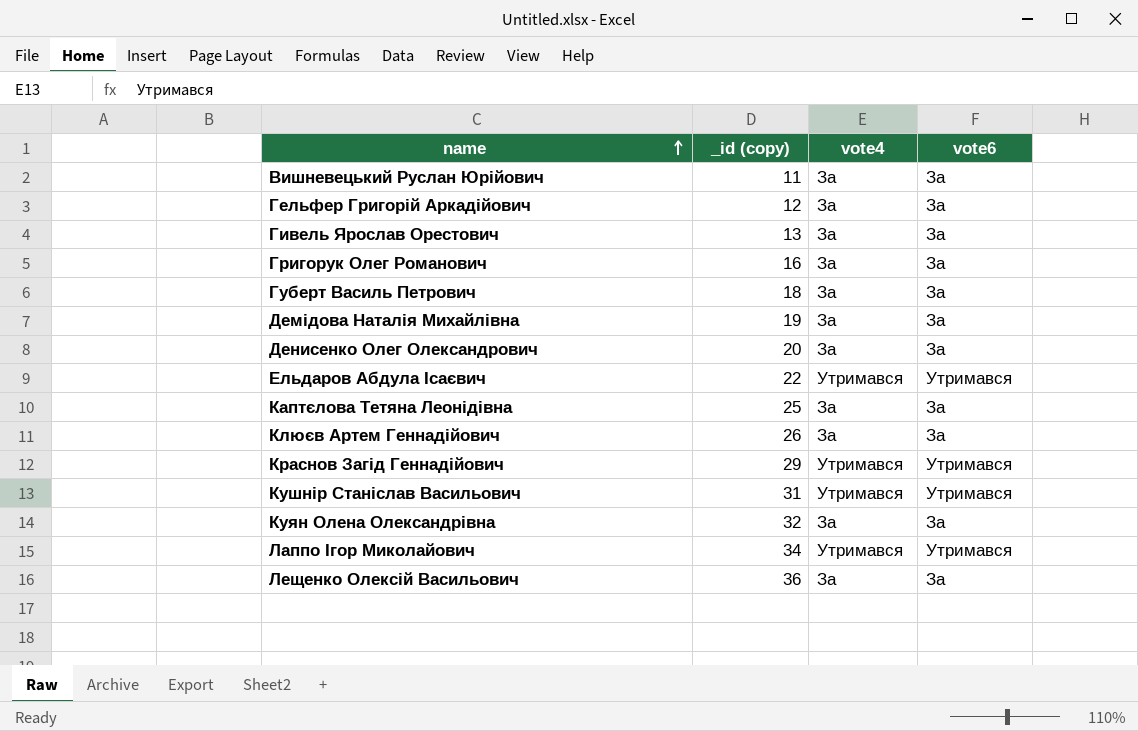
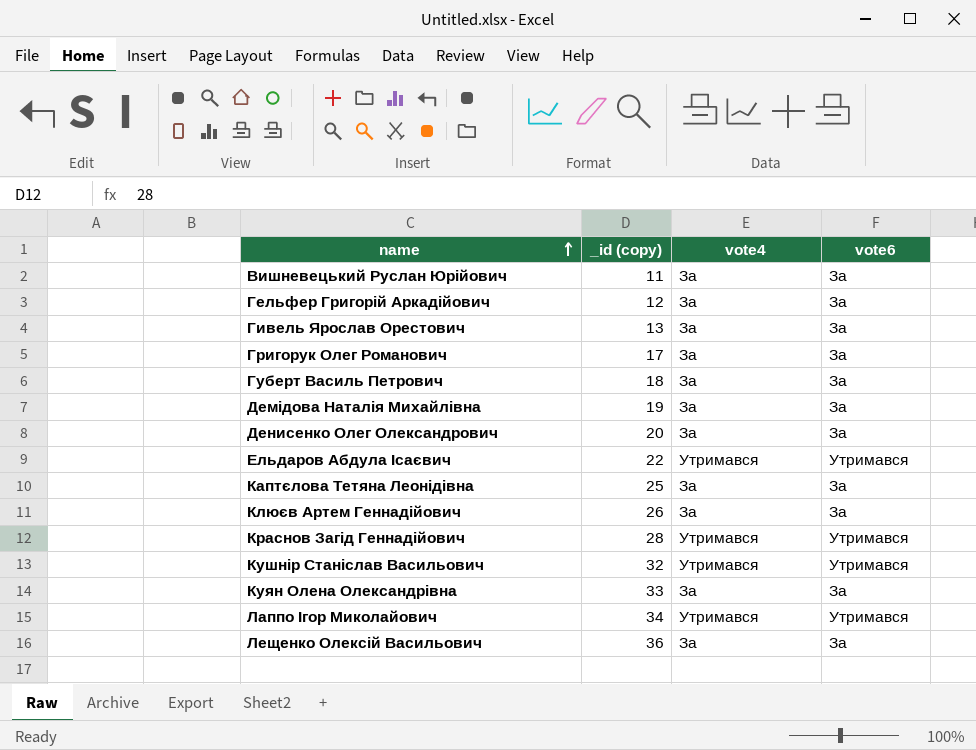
Григорук Олег Романович | _id (copy): 16 -> 17
Краснов Загід Геннадійович | _id (copy): 29 -> 28
Кушнір Станіслав Васильович | _id (copy): 31 -> 32
Куян Олена Олександрівна | _id (copy): 32 -> 33

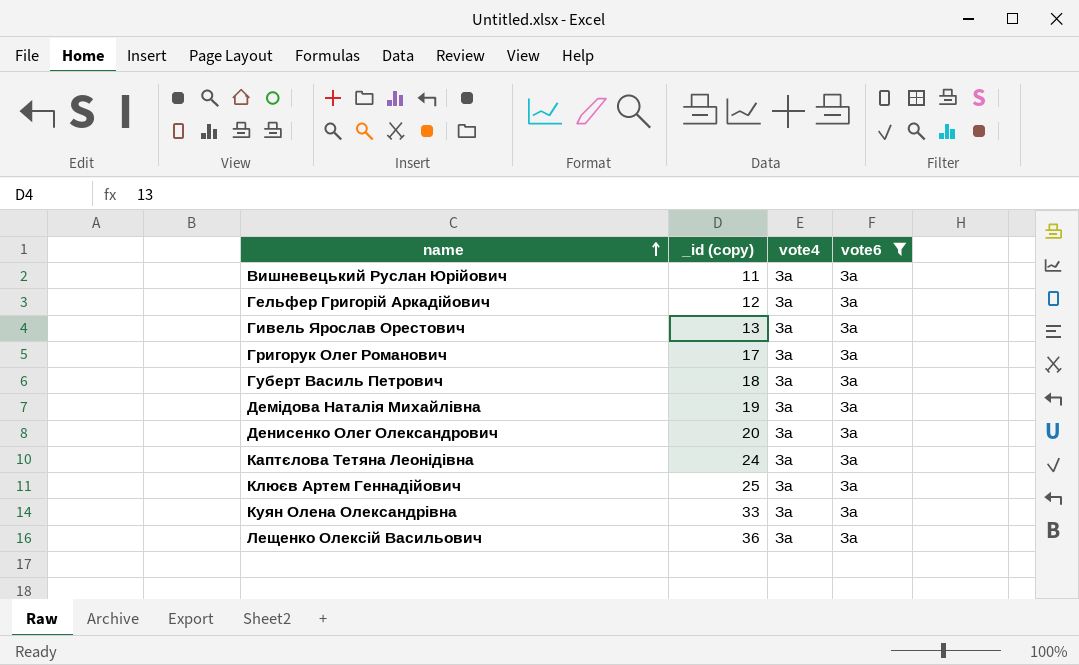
filter: none -> vote6 = За
Каптєлова Тетяна Леонідівна | _id (copy): 25 -> 24
Клюєв Артем Геннадійович | _id (copy): 26 -> 25

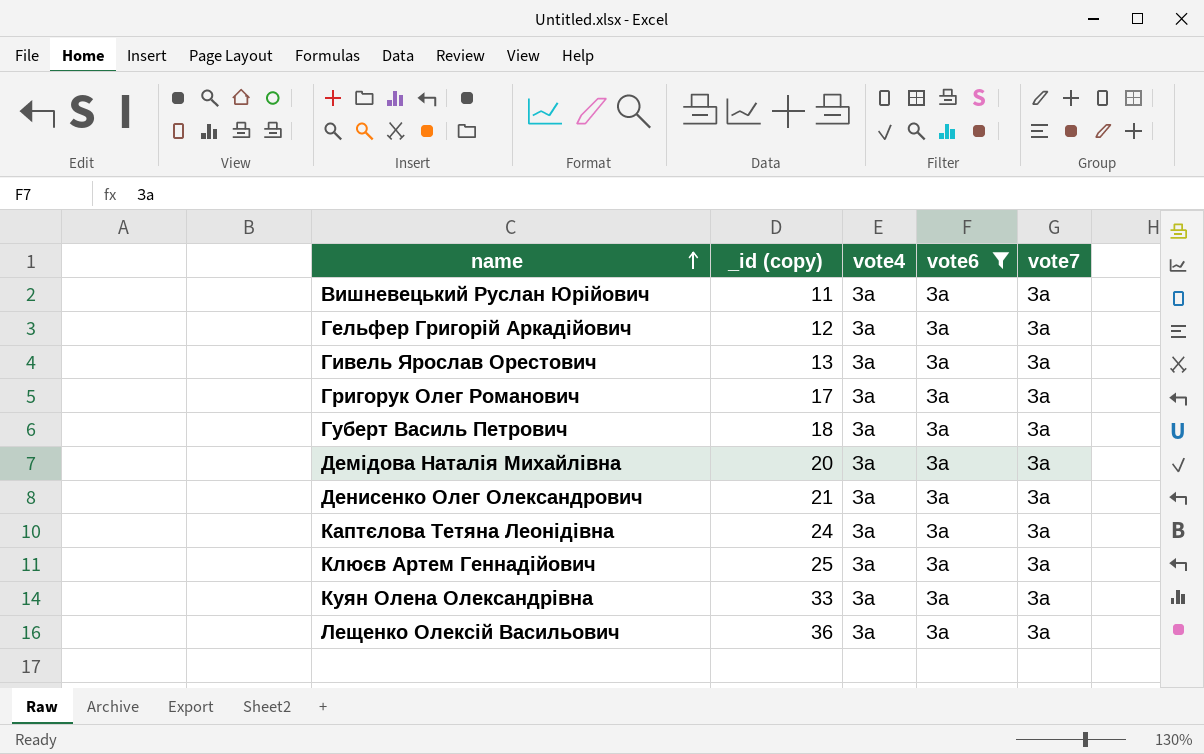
column vote7 | position: none -> 5
Демідова Наталія Михайлівна | _id (copy): 19 -> 20
Денисенко Олег Олександрович | _id (copy): 20 -> 21

